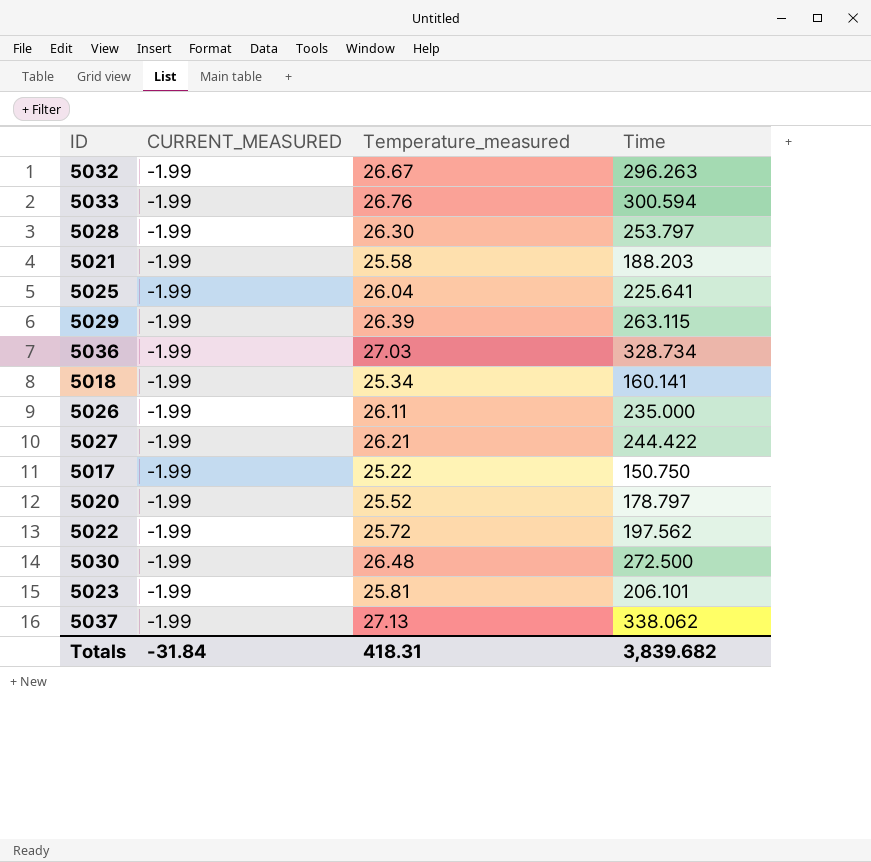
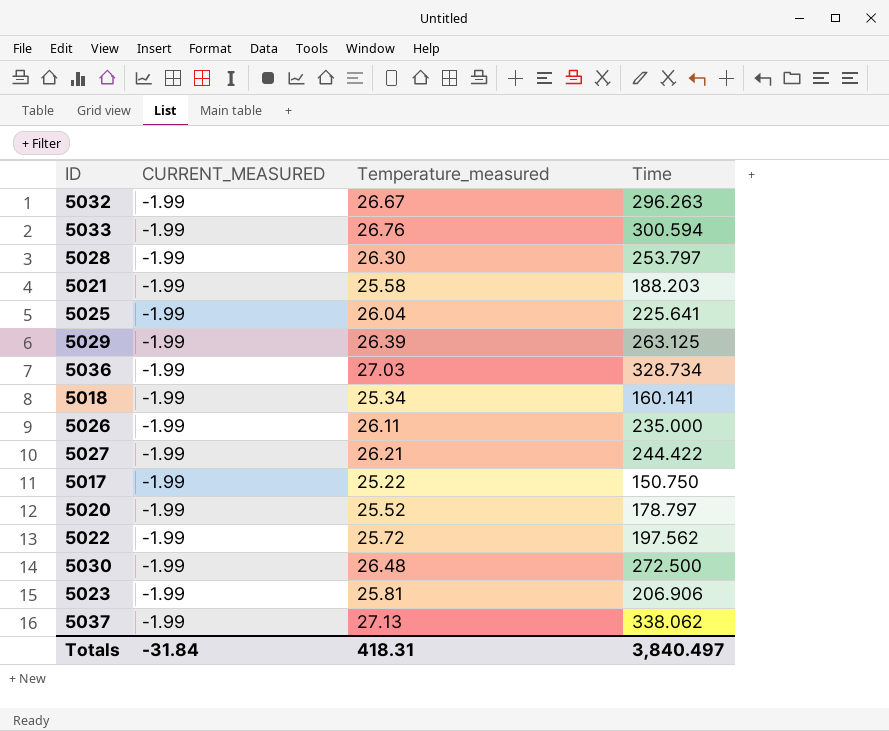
5029 | Time: 263.115 -> 263.125
5023 | Time: 206.101 -> 206.906
Totals | Time: 3,839.682 -> 3,840.497

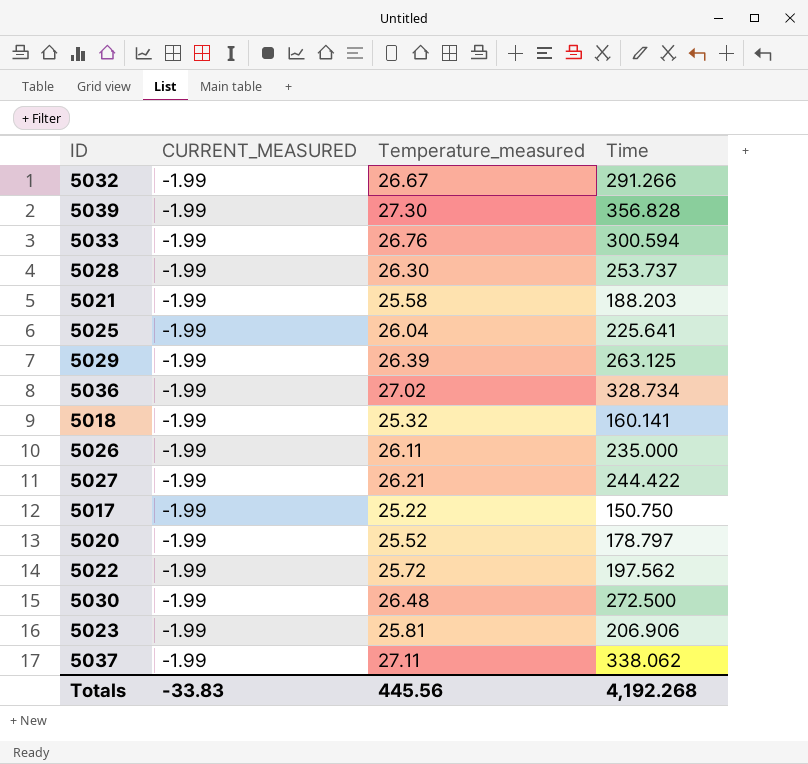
5032 | Time: 296.263 -> 291.266
row 5039: none -> -1.99 | 27.30 | 356.828
5028 | Time: 253.797 -> 253.737
5036 | Temperature_measured: 27.03 -> 27.02
5018 | Temperature_measured: 25.34 -> 25.32
5037 | Temperature_measured: 27.13 -> 27.11
Totals | CURRENT_MEASURED: -31.84 -> -33.83
Totals | Temperature_measured: 418.31 -> 445.56
Totals | Time: 3,840.497 -> 4,192.268

